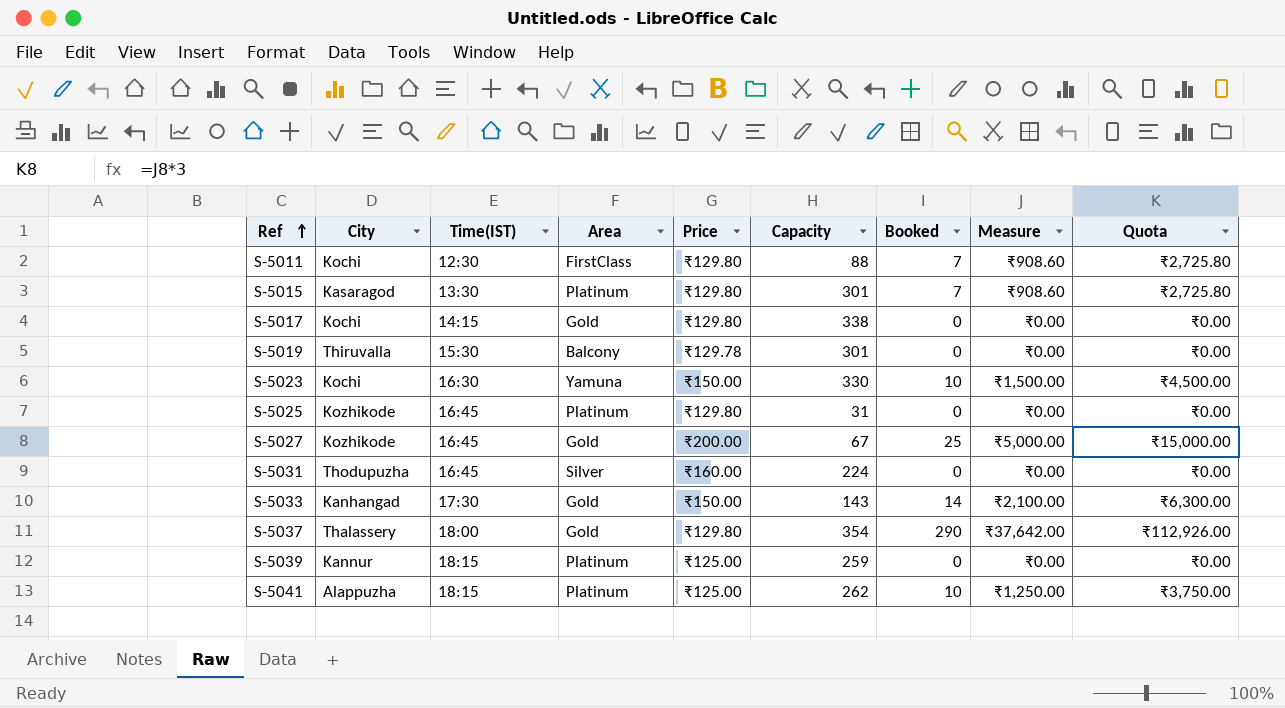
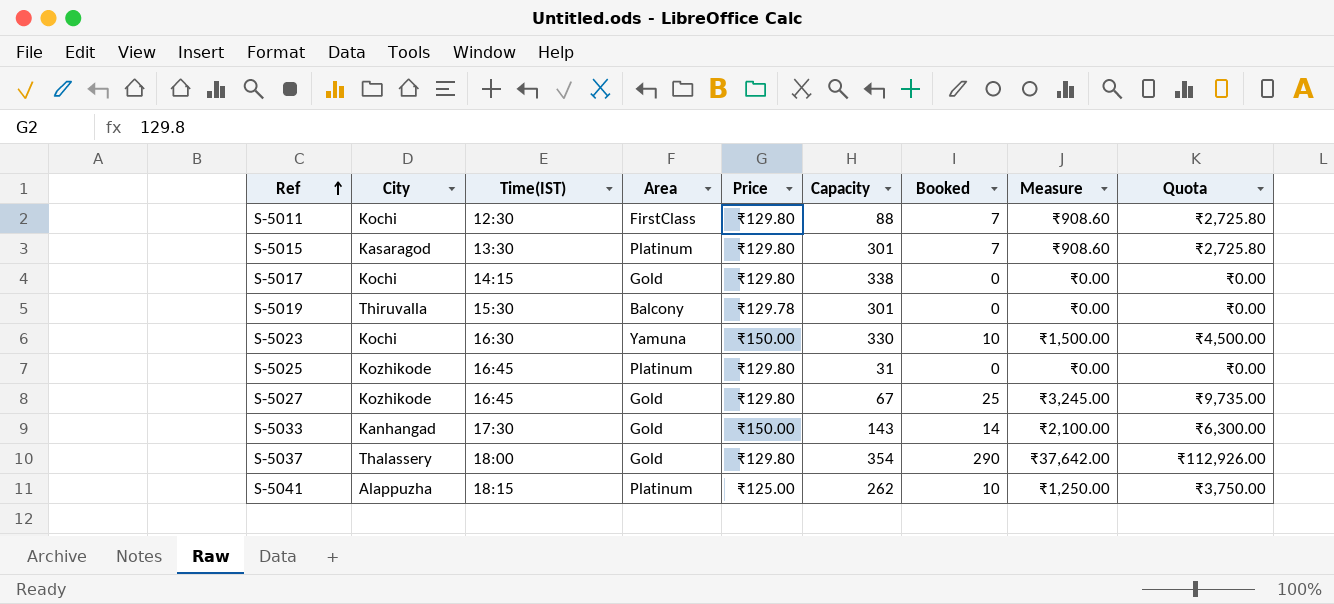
row S-5031: Thodupuzha | 16:45 | Silver | ₹160.00 | 224 | 0 | ₹0.00 | ₹0.00 -> none
row S-5039: Kannur | 18:15 | Platinum | ₹125.00 | 259 | 0 | ₹0.00 | ₹0.00 -> none
S-5027 | Price: ₹200.00 -> ₹129.80
S-5027 | Measure: ₹5,000.00 -> ₹3,245.00
S-5027 | Quota: ₹15,000.00 -> ₹9,735.00

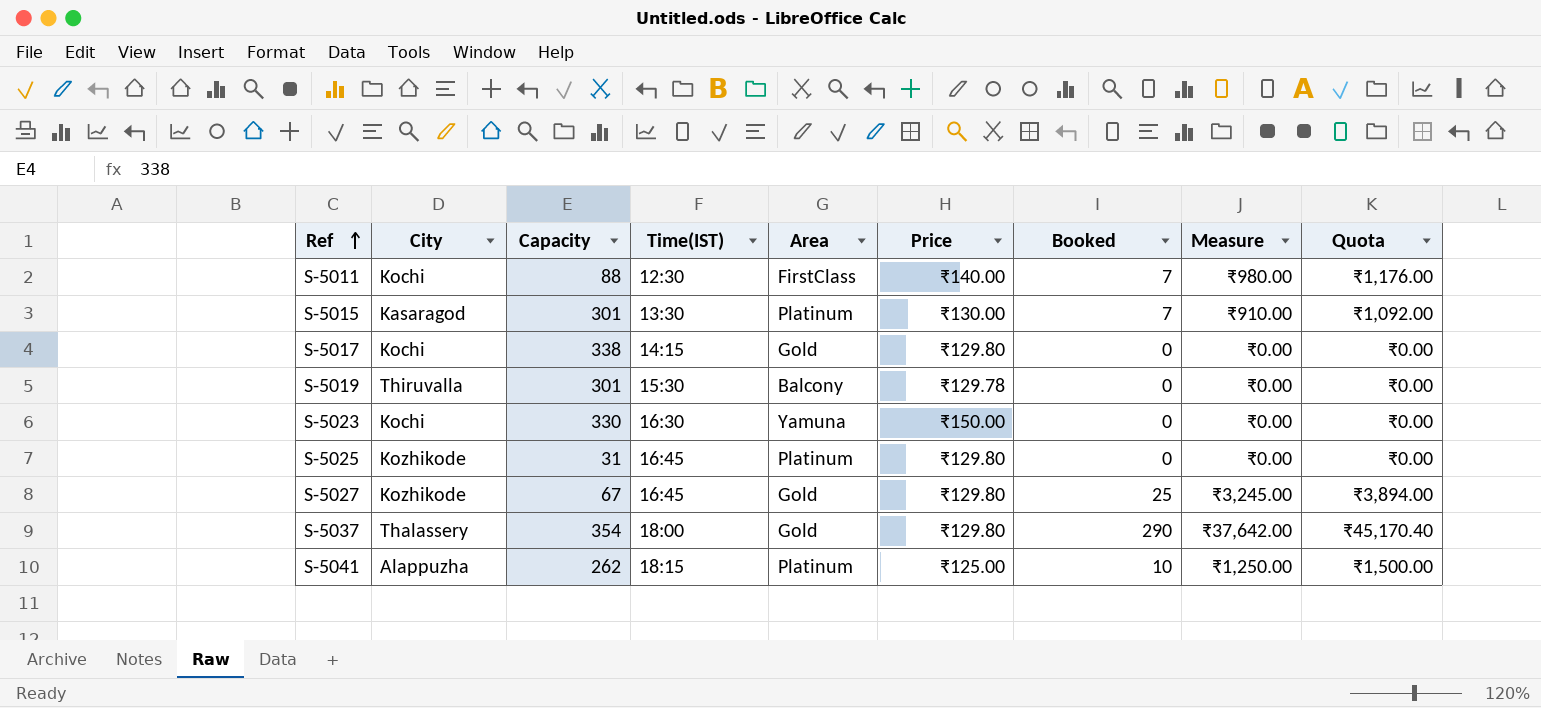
column Capacity | position: 6 -> 3
column Quota | formula: [Measure] * 3 -> [Measure] * 1.2
row S-5033: Kanhangad | 17:30 | Gold | ₹150.00 | 143 | 14 | ₹2,100.00 | ₹6,300.00 -> none
S-5011 | Price: ₹129.80 -> ₹140.00
S-5011 | Measure: ₹908.60 -> ₹980.00
S-5015 | Price: ₹129.80 -> ₹130.00
S-5015 | Measure: ₹908.60 -> ₹910.00
S-5023 | Booked: 10 -> 0
S-5023 | Measure: ₹1,500.00 -> ₹0.00

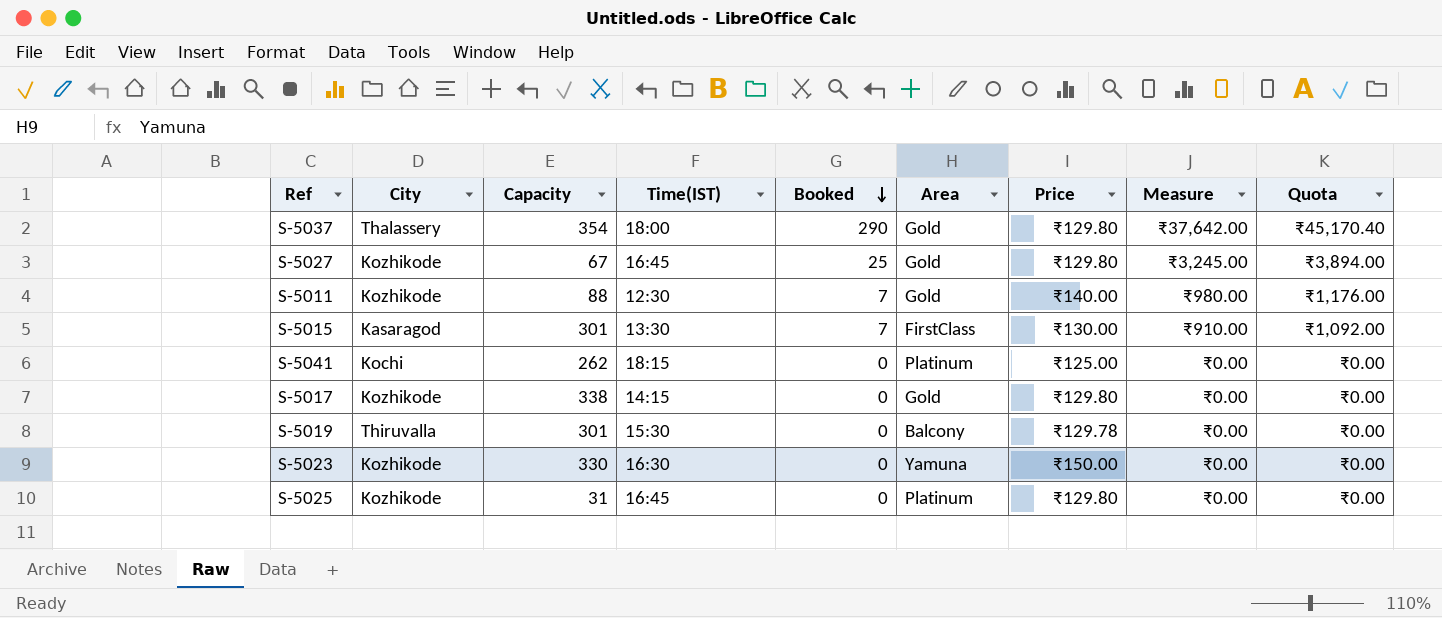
row order: Ref ascending -> Booked descending
column Booked | position: 7 -> 5
S-5011 | City: Kochi -> Kozhikode
S-5011 | Area: FirstClass -> Gold
S-5015 | Area: Platinum -> FirstClass
S-5041 | City: Alappuzha -> Kochi
S-5041 | Booked: 10 -> 0
S-5041 | Measure: ₹1,250.00 -> ₹0.00
S-5041 | Quota: ₹1,500.00 -> ₹0.00
S-5017 | City: Kochi -> Kozhikode
S-5023 | City: Kochi -> Kozhikode

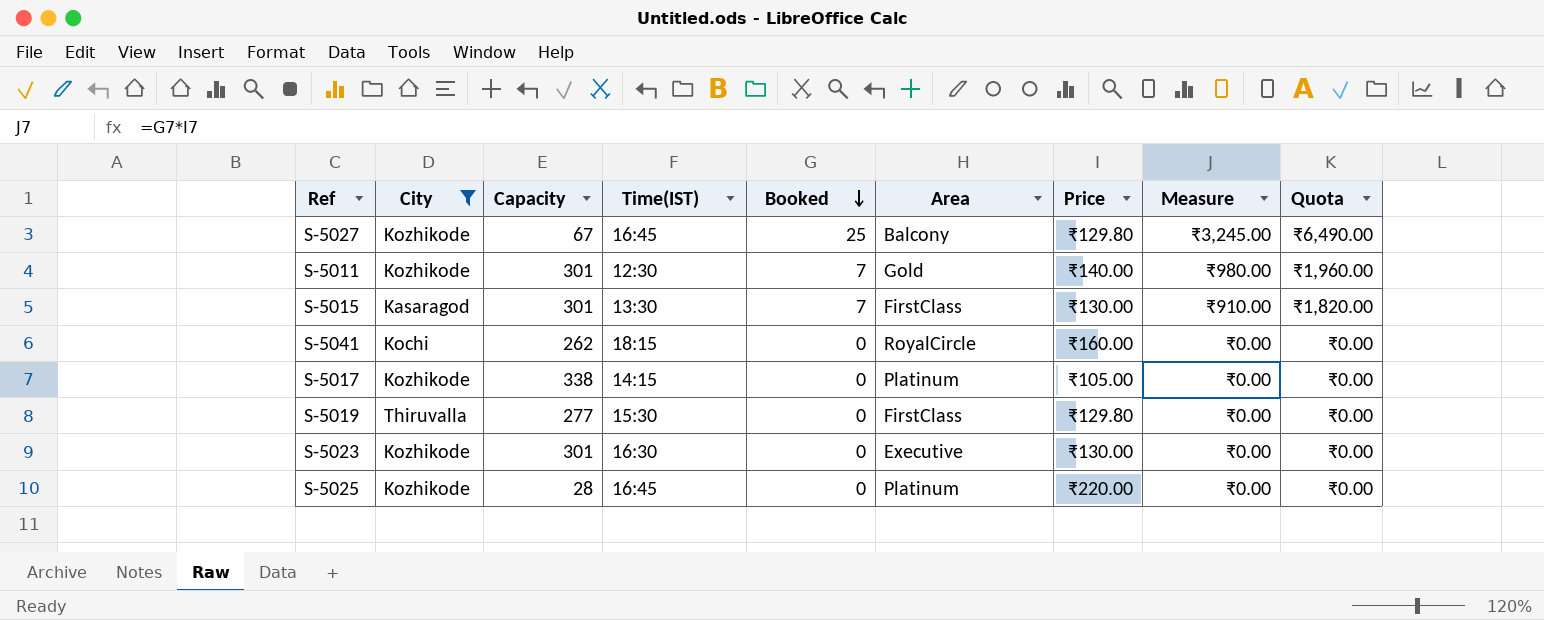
filter: none -> City != Thalassery
column Quota | formula: [Measure] * 1.2 -> [Measure] * 2
S-5027 | Area: Gold -> Balcony
S-5011 | Capacity: 88 -> 301
S-5041 | Area: Platinum -> RoyalCircle
S-5041 | Price: ₹125.00 -> ₹160.00
S-5017 | Area: Gold -> Platinum
S-5017 | Price: ₹129.80 -> ₹105.00
S-5019 | Capacity: 301 -> 277
S-5019 | Area: Balcony -> FirstClass
S-5019 | Price: ₹129.78 -> ₹129.80
S-5023 | Capacity: 330 -> 301
S-5023 | Area: Yamuna -> Executive
S-5023 | Price: ₹150.00 -> ₹130.00
S-5025 | Capacity: 31 -> 28
S-5025 | Price: ₹129.80 -> ₹220.00

